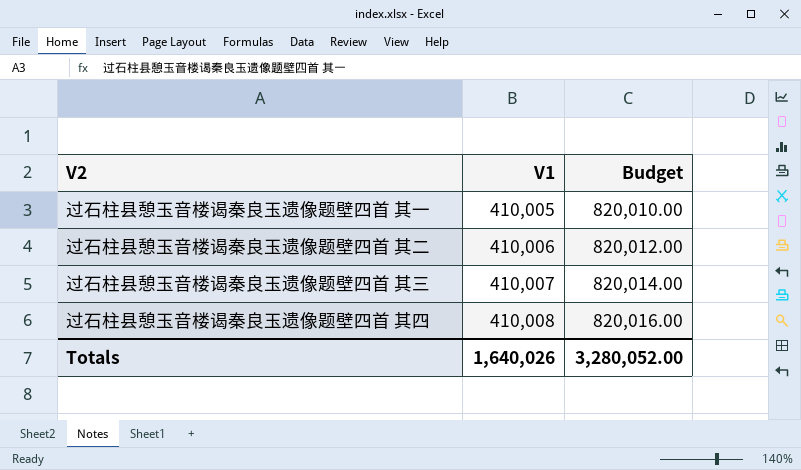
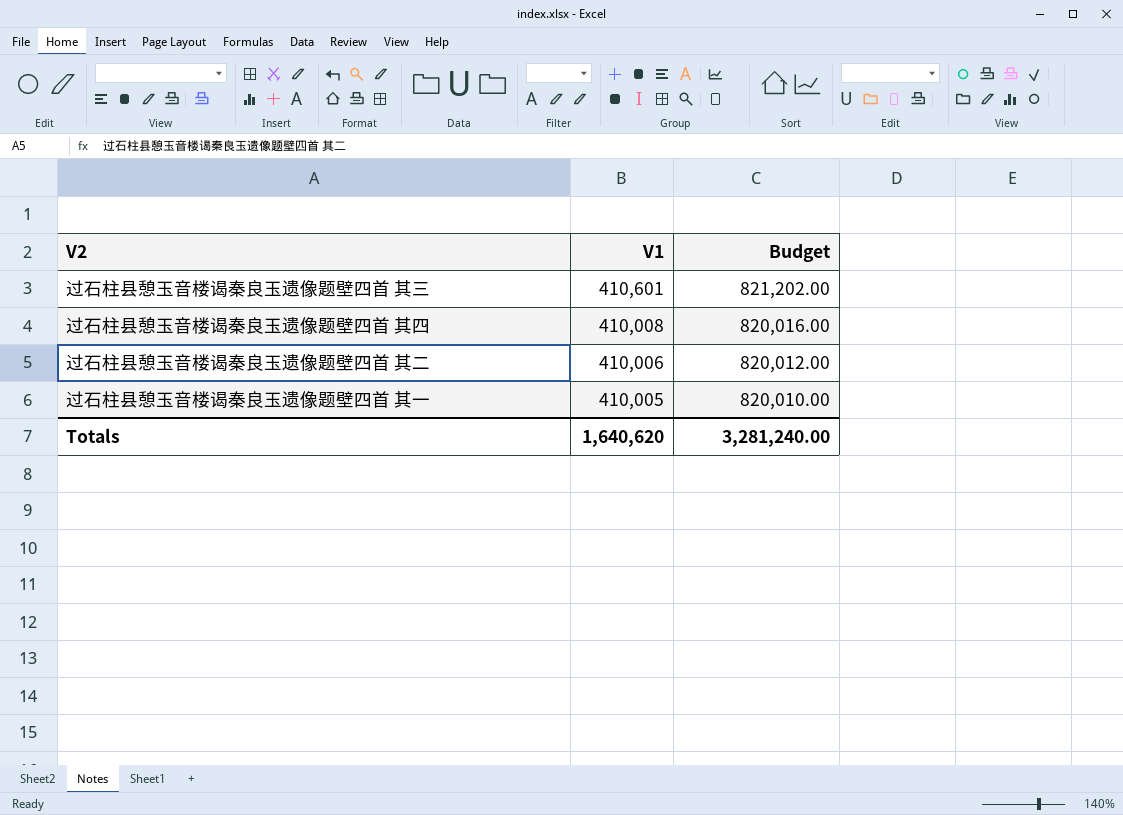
row order: V1 ascending -> V1 descending
过石柱县憩玉音楼谒秦良玉遗像题壁四首 其三 | V1: 410,007 -> 410,601
过石柱县憩玉音楼谒秦良玉遗像题壁四首 其三 | Budget: 820,014.00 -> 821,202.00
Totals | V1: 1,640,026 -> 1,640,620
Totals | Budget: 3,280,052.00 -> 3,281,240.00

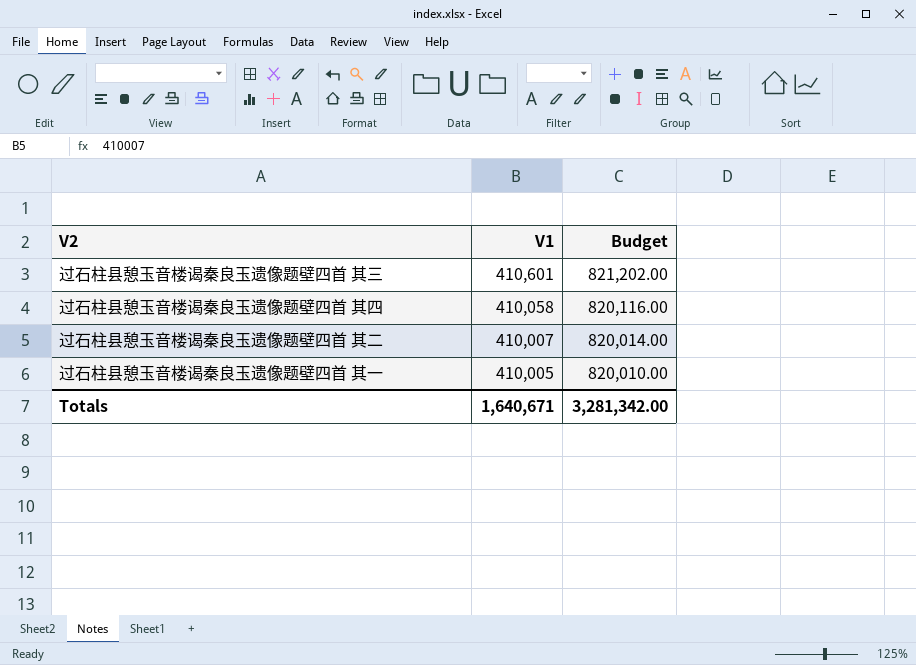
过石柱县憩玉音楼谒秦良玉遗像题壁四首 其四 | V1: 410,008 -> 410,058
过石柱县憩玉音楼谒秦良玉遗像题壁四首 其四 | Budget: 820,016.00 -> 820,116.00
过石柱县憩玉音楼谒秦良玉遗像题壁四首 其二 | V1: 410,006 -> 410,007
过石柱县憩玉音楼谒秦良玉遗像题壁四首 其二 | Budget: 820,012.00 -> 820,014.00
Totals | V1: 1,640,620 -> 1,640,671
Totals | Budget: 3,281,240.00 -> 3,281,342.00

